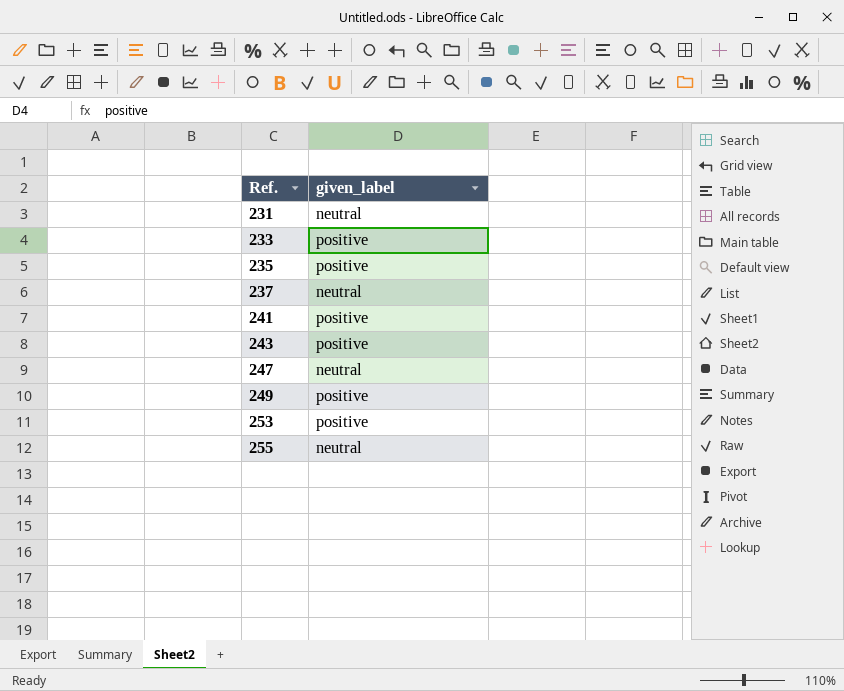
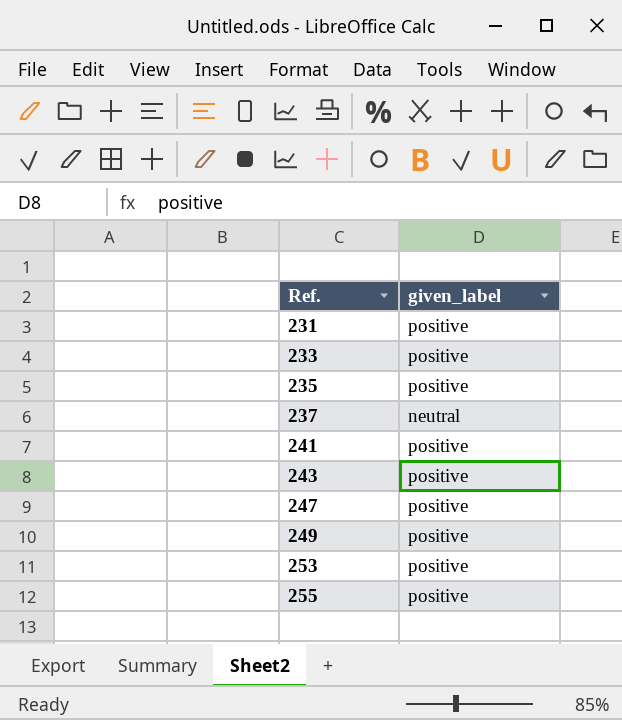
231 | given_label: neutral -> positive
247 | given_label: neutral -> positive
255 | given_label: neutral -> positive

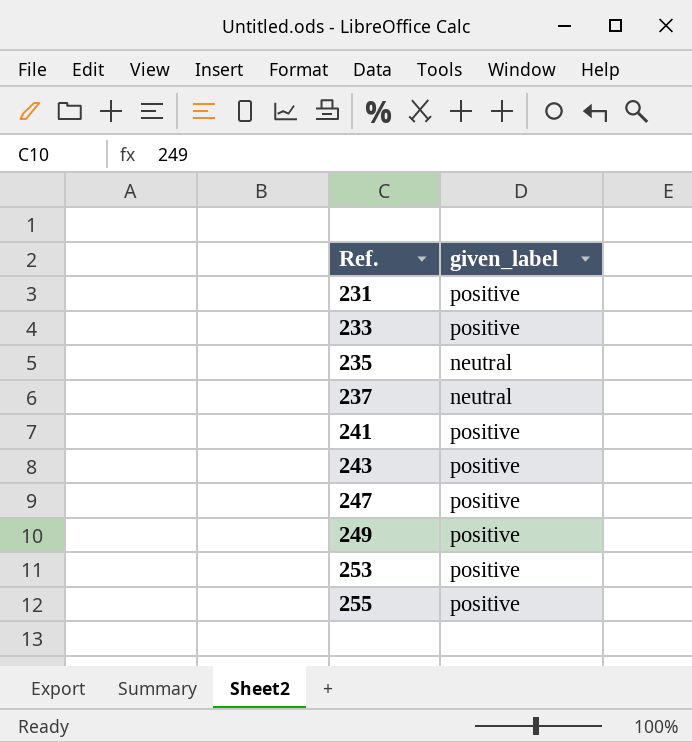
235 | given_label: positive -> neutral

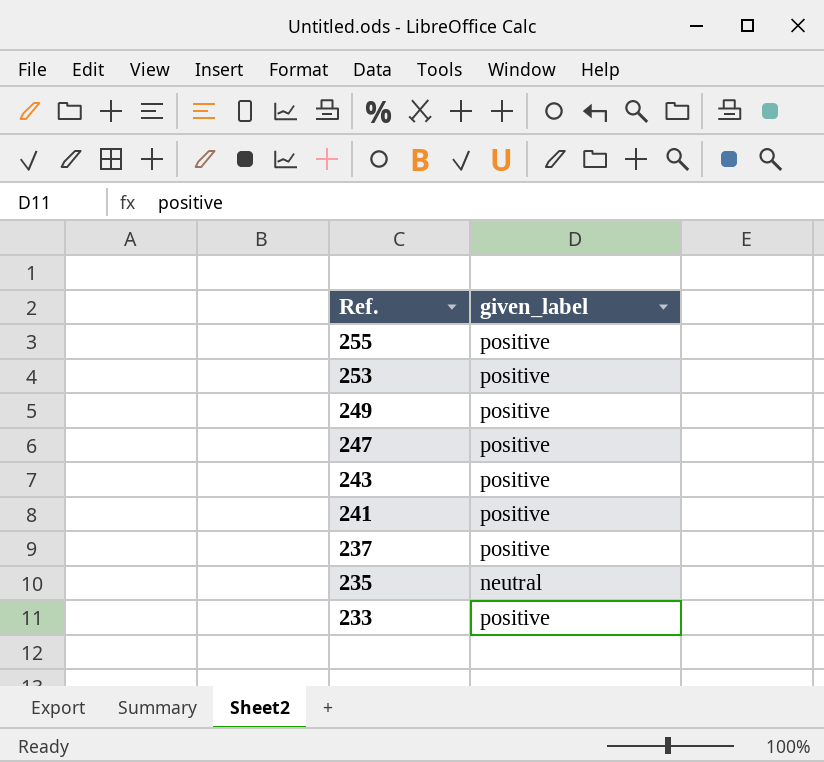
row order: Ref. ascending -> Ref. descending
row 231: positive -> none
237 | given_label: neutral -> positive

